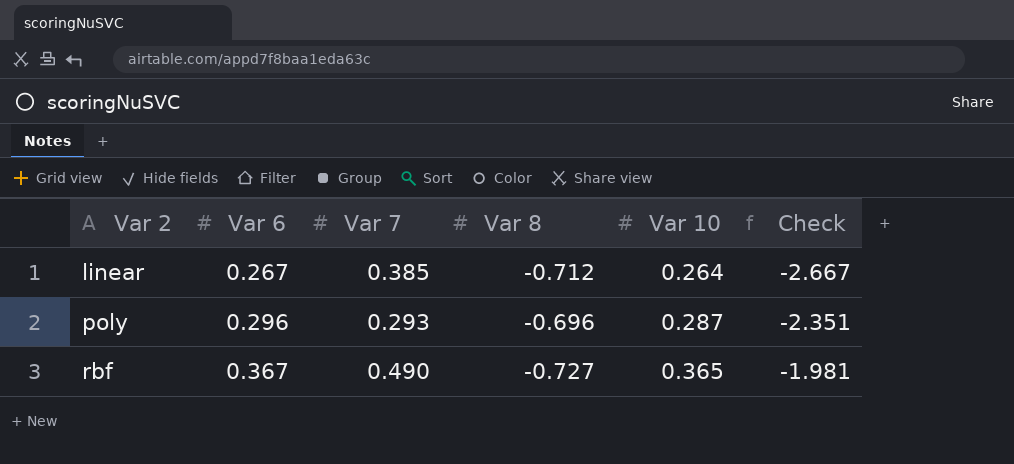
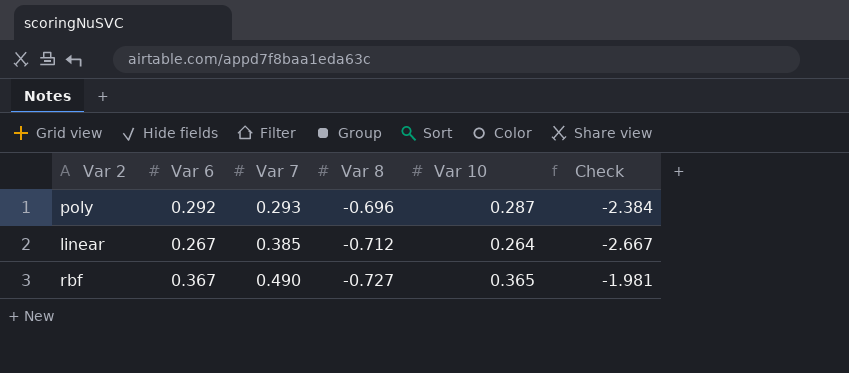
row order: Var 2 ascending -> Var 7 ascending
poly | Var 6: 0.296 -> 0.292
poly | Check: -2.351 -> -2.384

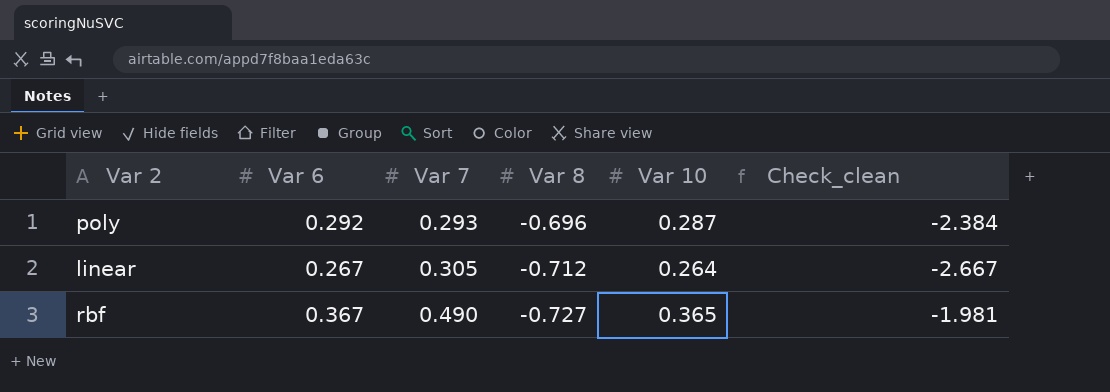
column name: Check -> Check_clean
linear | Var 7: 0.385 -> 0.305

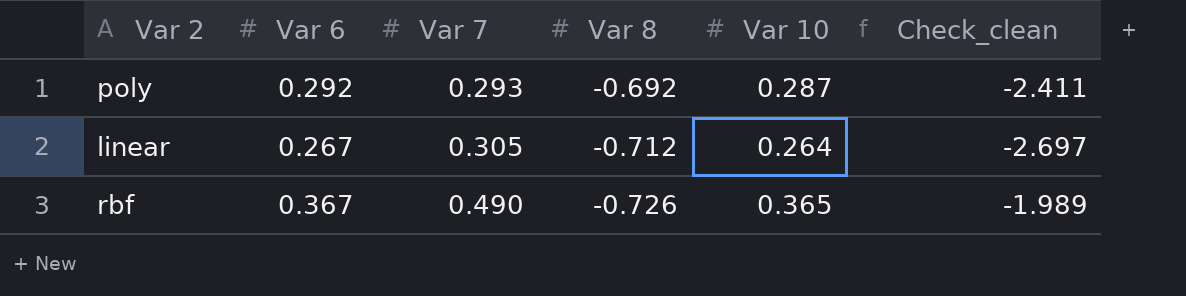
column Check_clean | formula: [Var 8] / [Var 6] -> [Var 8] / [Var 10]
poly | Var 8: -0.696 -> -0.692
rbf | Var 8: -0.727 -> -0.726

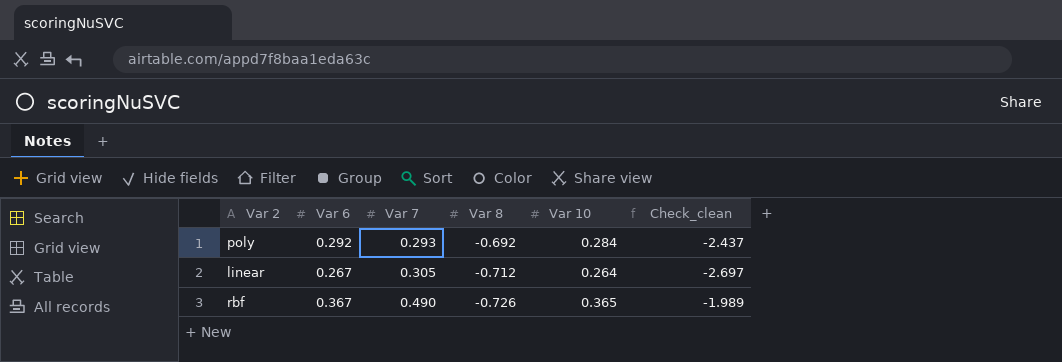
poly | Var 10: 0.287 -> 0.284
poly | Check_clean: -2.411 -> -2.437

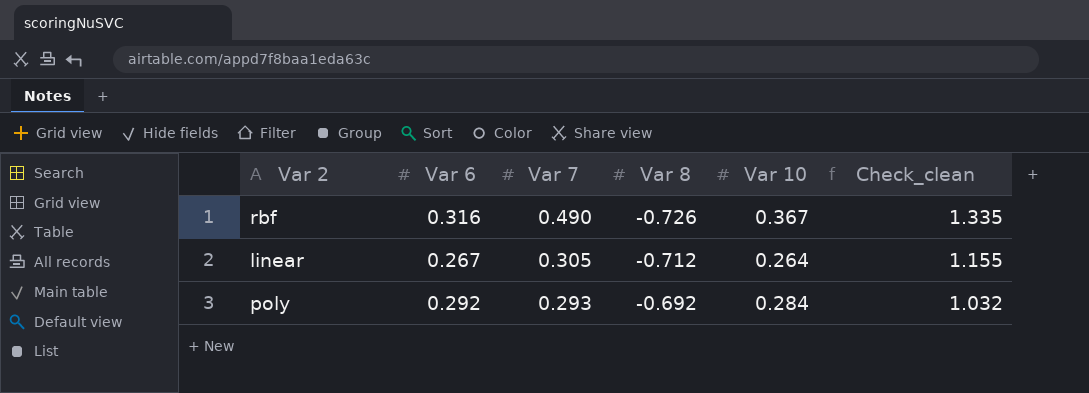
row order: Var 7 ascending -> Var 7 descending
column Check_clean | formula: [Var 8] / [Var 10] -> [Var 7] / [Var 10]
rbf | Var 6: 0.367 -> 0.316
rbf | Var 10: 0.365 -> 0.367

